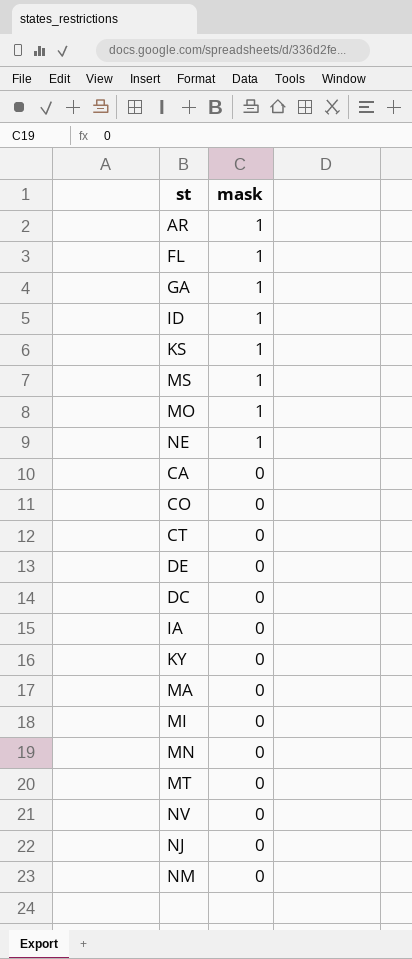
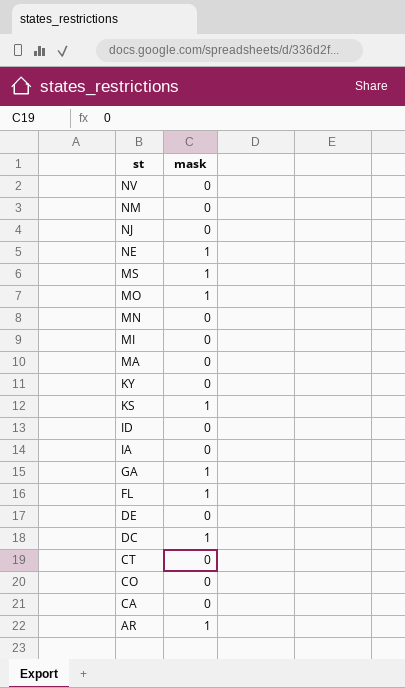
row order: mask descending -> st descending
row MT: 0 -> none
ID | mask: 1 -> 0
DC | mask: 0 -> 1

